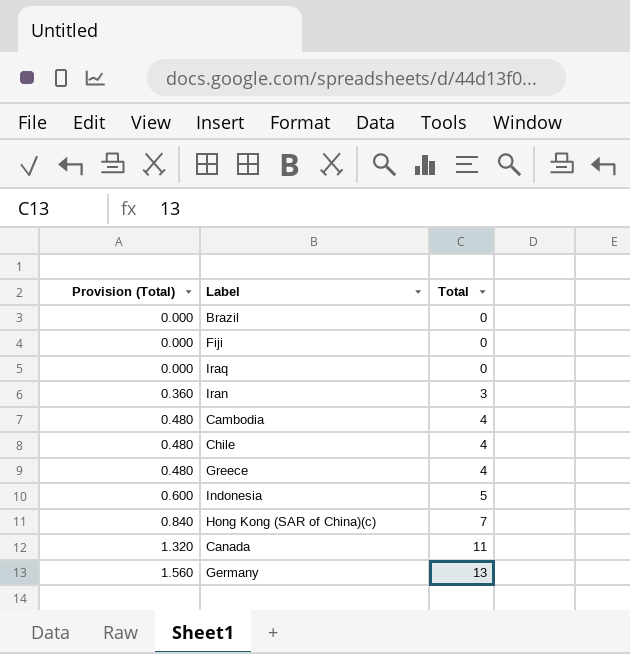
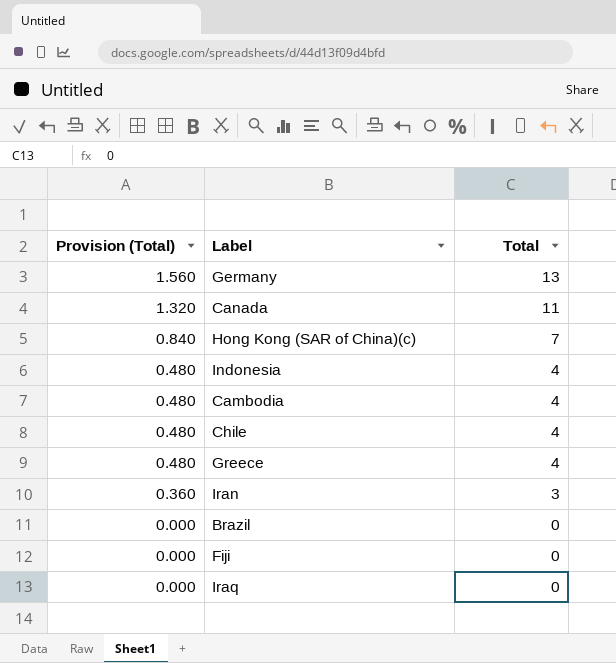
row order: Provision (Total) ascending -> Provision (Total) descending
Indonesia | Provision (Total): 0.600 -> 0.480
Indonesia | Total: 5 -> 4

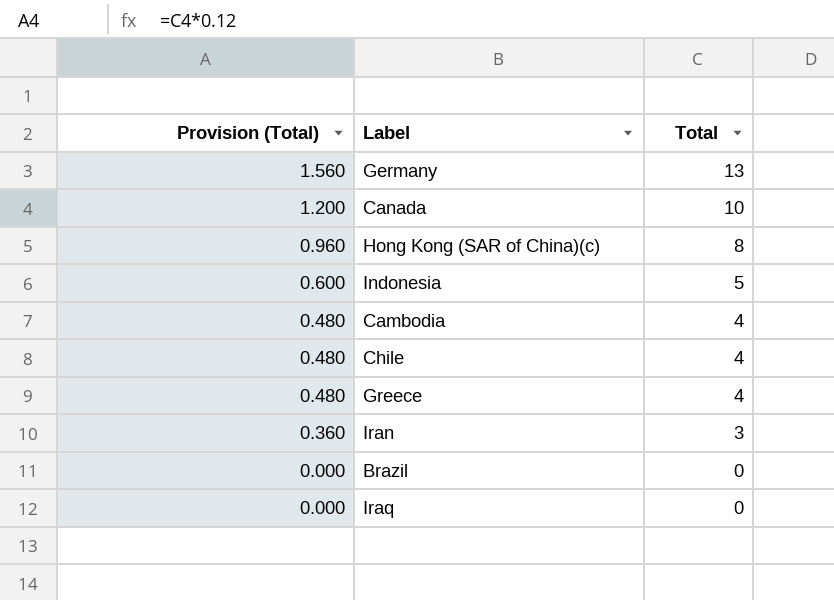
row Fiji: 0.000 | 0 -> none
Canada | Provision (Total): 1.320 -> 1.200
Canada | Total: 11 -> 10
Hong Kong (SAR of China)(c) | Provision (Total): 0.840 -> 0.960
Hong Kong (SAR of China)(c) | Total: 7 -> 8
Indonesia | Provision (Total): 0.480 -> 0.600
Indonesia | Total: 4 -> 5

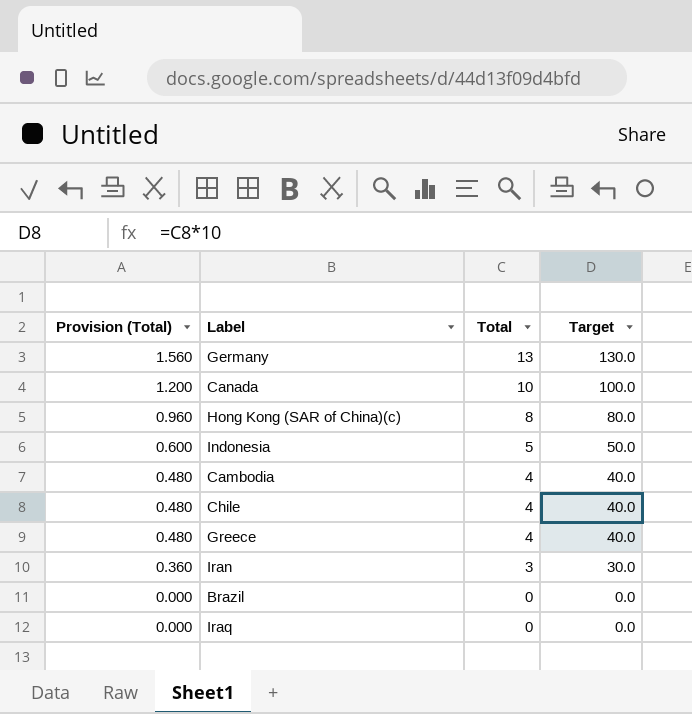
column Target | formula: none -> [Total] * 10

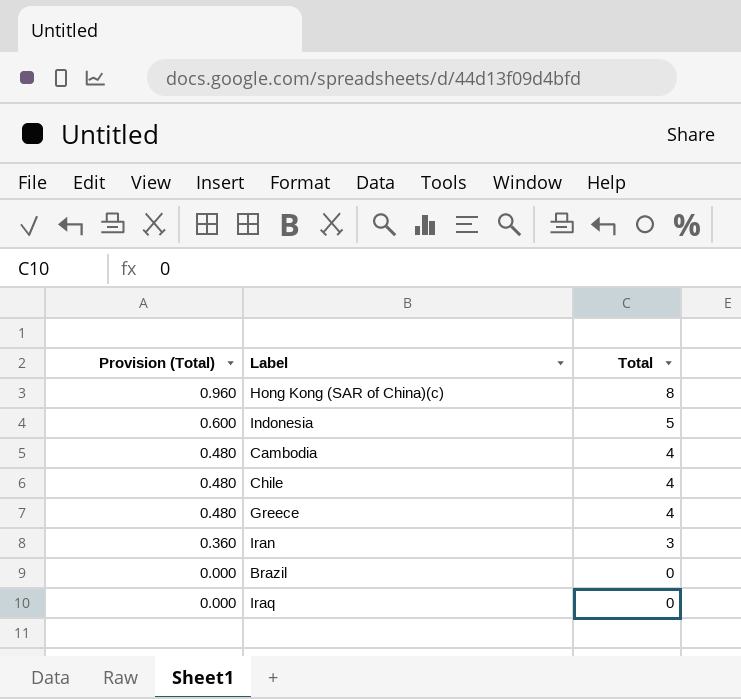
column Target | formula: [Total] * 10 -> none
row Germany: 1.560 | 13 | 130.0 -> none
row Canada: 1.200 | 10 | 100.0 -> none

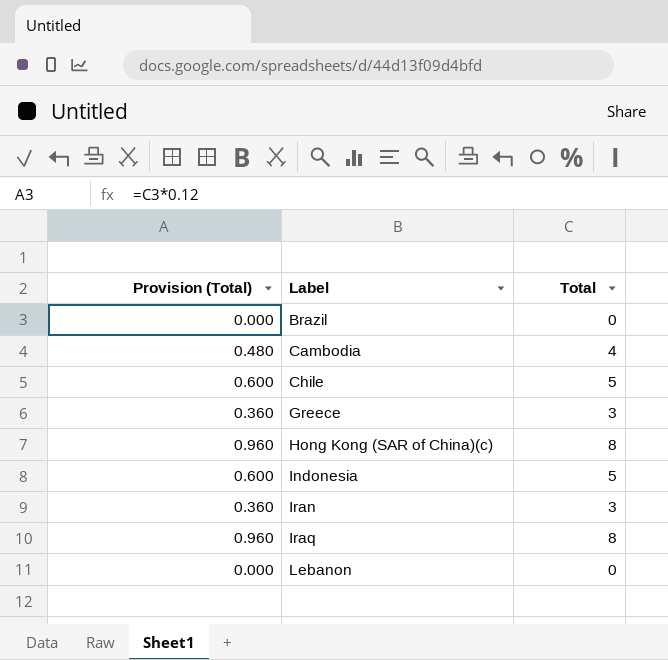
row order: Provision (Total) descending -> Label ascending
Chile | Provision (Total): 0.480 -> 0.600
Chile | Total: 4 -> 5
Greece | Provision (Total): 0.480 -> 0.360
Greece | Total: 4 -> 3
Iraq | Provision (Total): 0.000 -> 0.960
Iraq | Total: 0 -> 8
row Lebanon: none -> 0.000 | 0

